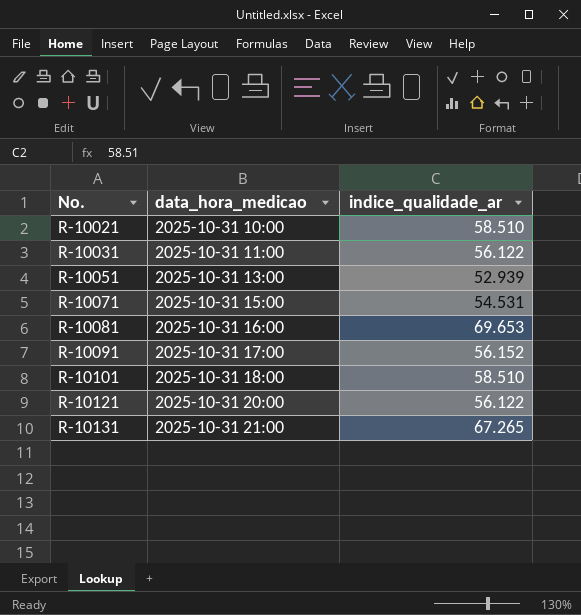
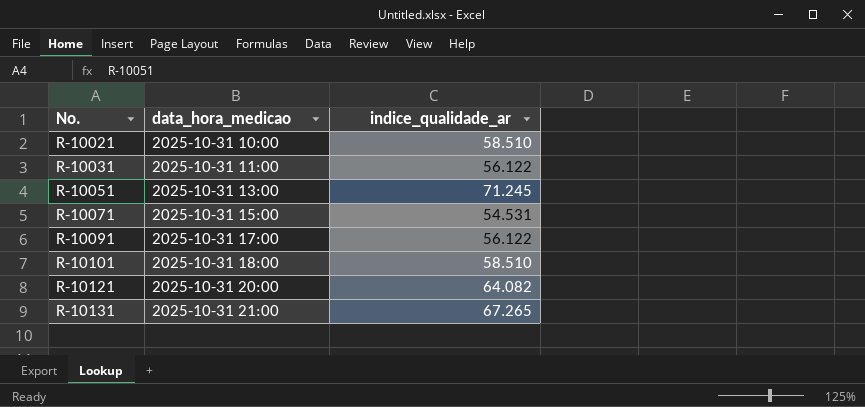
row R-10081: 2025-10-31 16:00 | 69.653 -> none
R-10051 | indice_qualidade_ar: 52.939 -> 71.245
R-10091 | indice_qualidade_ar: 56.152 -> 56.122
R-10121 | indice_qualidade_ar: 56.122 -> 64.082

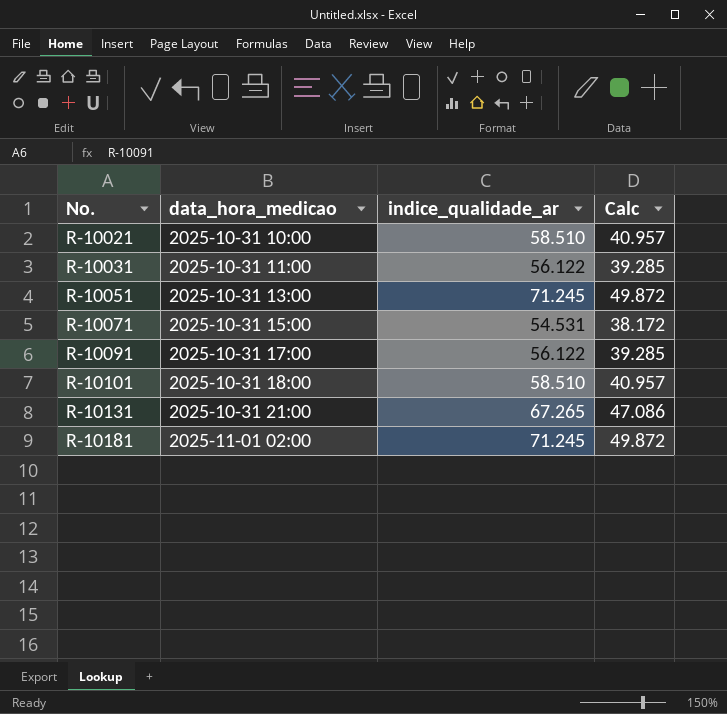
column Calc | formula: none -> [indice_qualidade_ar] * 0.7
row R-10121: 2025-10-31 20:00 | 64.082 -> none
row R-10181: none -> 2025-11-01 02:00 | 71.245 | 49.872

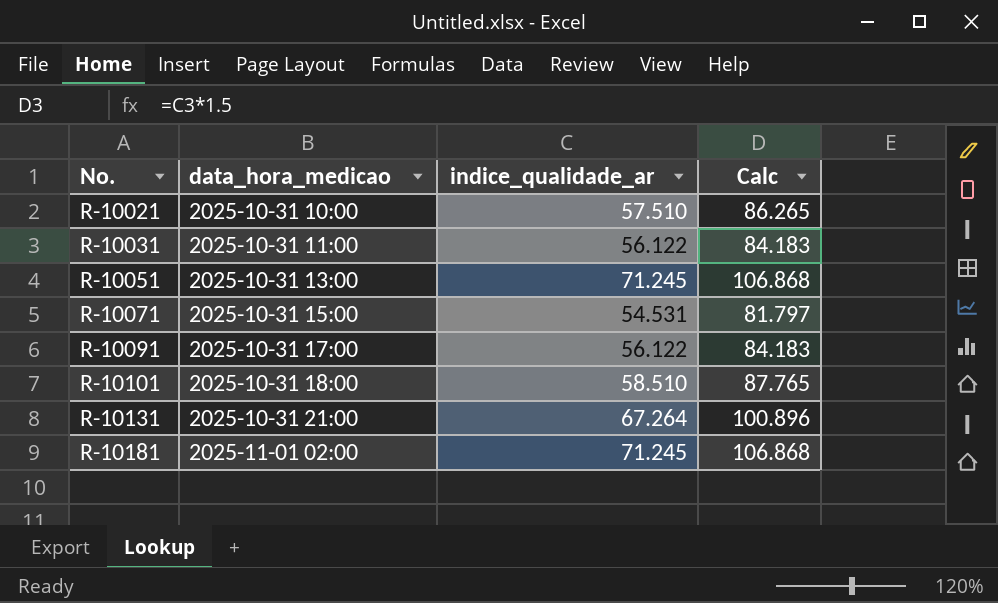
column Calc | formula: [indice_qualidade_ar] * 0.7 -> [indice_qualidade_ar] * 1.5
R-10021 | indice_qualidade_ar: 58.510 -> 57.510
R-10131 | indice_qualidade_ar: 67.265 -> 67.264

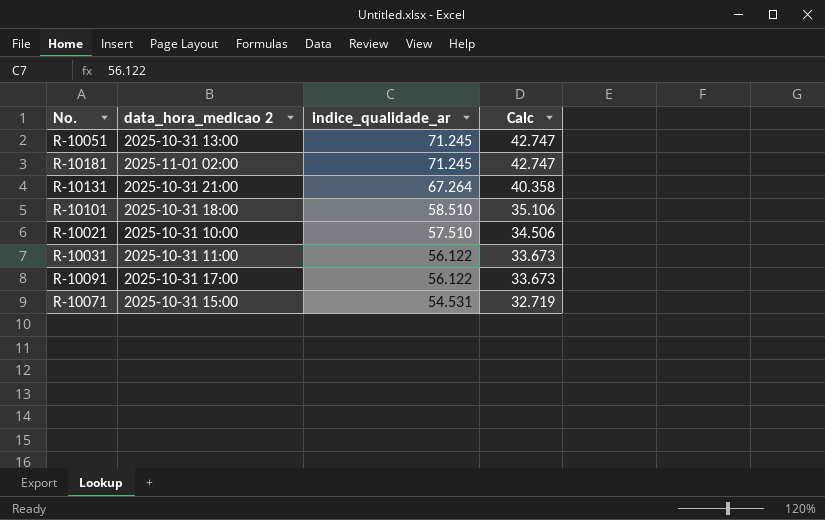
row order: No. ascending -> indice_qualidade_ar descending
column name: data_hora_medicao -> data_hora_medicao 2
column Calc | formula: [indice_qualidade_ar] * 1.5 -> [indice_qualidade_ar] * 0.6

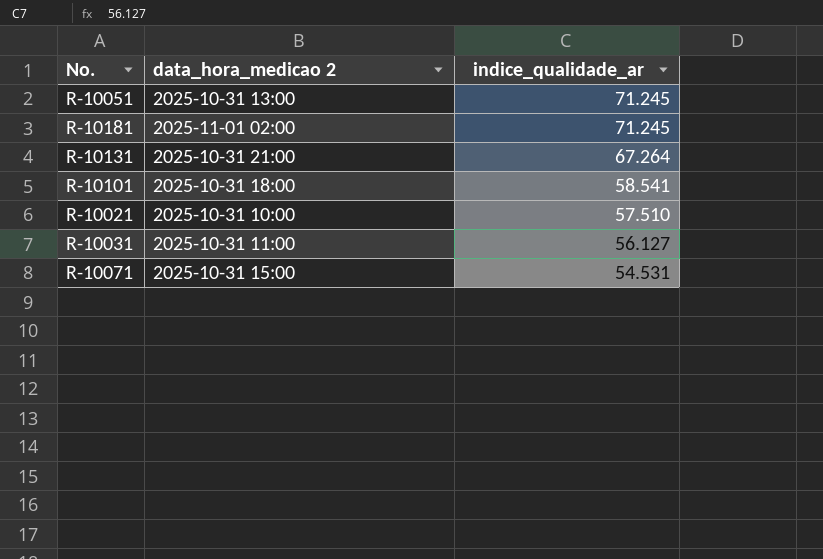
column Calc | formula: [indice_qualidade_ar] * 0.6 -> none
row R-10091: 2025-10-31 17:00 | 56.122 | 33.673 -> none
R-10101 | indice_qualidade_ar: 58.510 -> 58.541
R-10031 | indice_qualidade_ar: 56.122 -> 56.127

